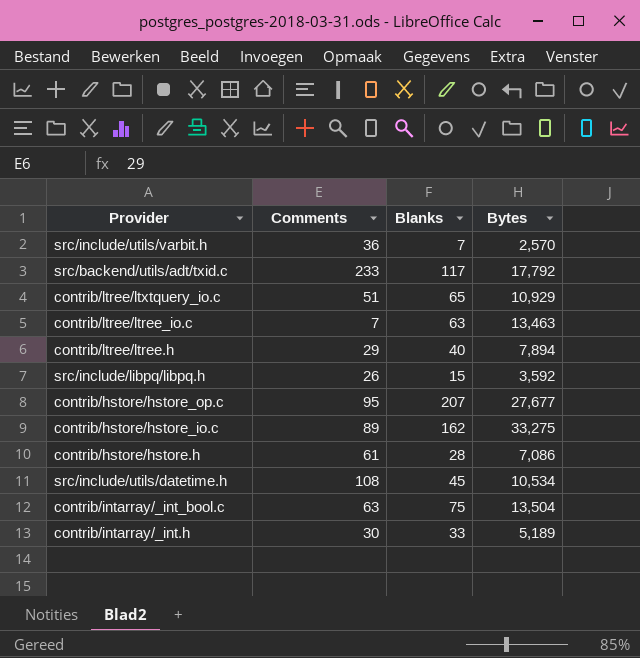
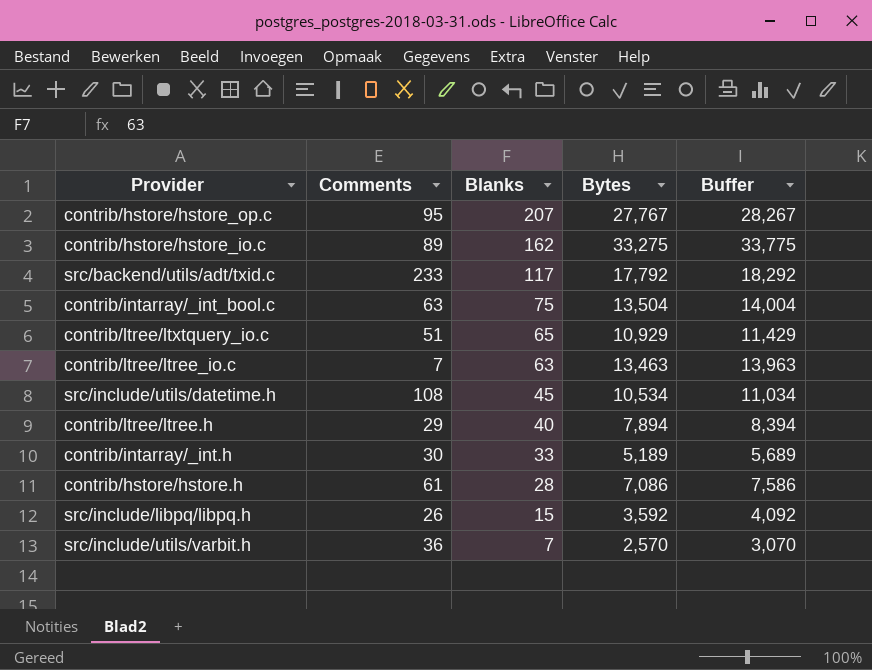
row order: none -> Blanks descending
column Buffer | formula: none -> [Bytes] + 500
contrib/hstore/hstore_op.c | Bytes: 27,677 -> 27,767

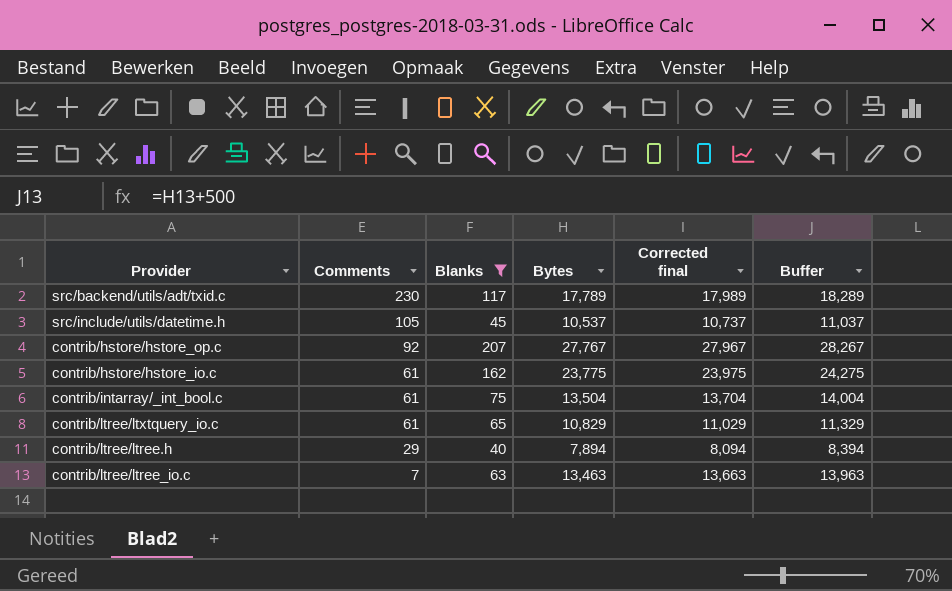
filter: none -> Blanks >= 40
row order: Blanks descending -> Comments descending
column Corrected final | formula: none -> [Bytes] + 200
src/backend/utils/adt/txid.c | Comments: 233 -> 230
src/backend/utils/adt/txid.c | Bytes: 17,792 -> 17,789
src/backend/utils/adt/txid.c | Buffer: 18,292 -> 18,289
src/include/utils/datetime.h | Comments: 108 -> 105
src/include/utils/datetime.h | Bytes: 10,534 -> 10,537
src/include/utils/datetime.h | Buffer: 11,034 -> 11,037
contrib/hstore/hstore_op.c | Comments: 95 -> 92
contrib/hstore/hstore_io.c | Comments: 89 -> 61
contrib/hstore/hstore_io.c | Bytes: 33,275 -> 23,775
contrib/hstore/hstore_io.c | Buffer: 33,775 -> 24,275
contrib/intarray/_int_bool.c | Comments: 63 -> 61
contrib/ltree/ltxtquery_io.c | Comments: 51 -> 61
contrib/ltree/ltxtquery_io.c | Bytes: 10,929 -> 10,829
contrib/ltree/ltxtquery_io.c | Buffer: 11,429 -> 11,329

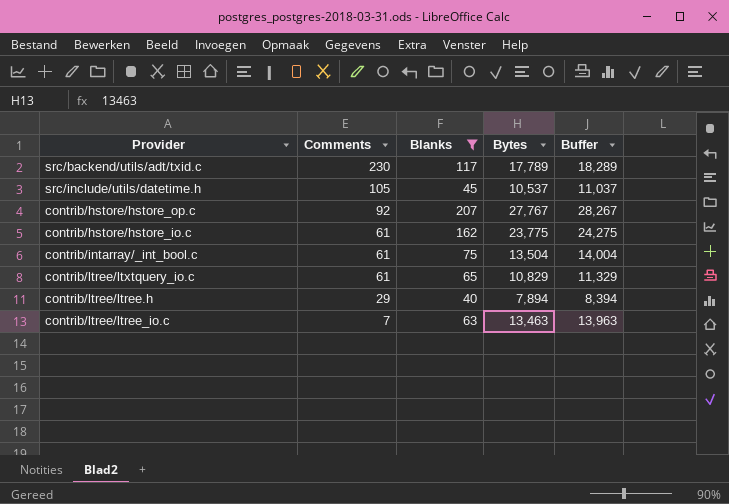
column Corrected final | formula: [Bytes] + 200 -> none

